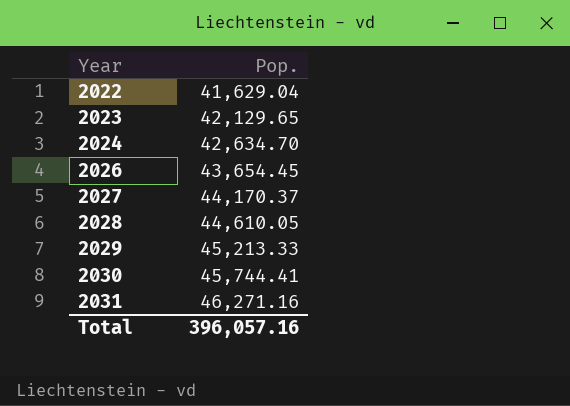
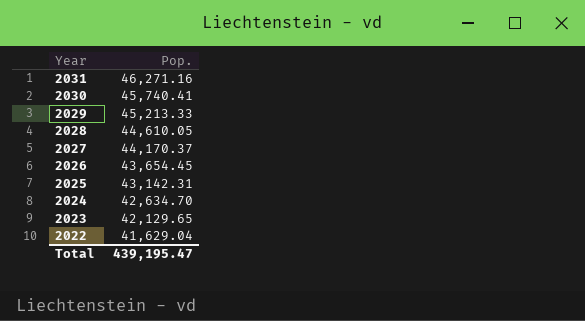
row order: Year ascending -> Year descending
2030 | Pop.: 45,744.41 -> 45,740.41
row 2025: none -> 43,142.31
Total | Pop.: 396,057.16 -> 439,195.47

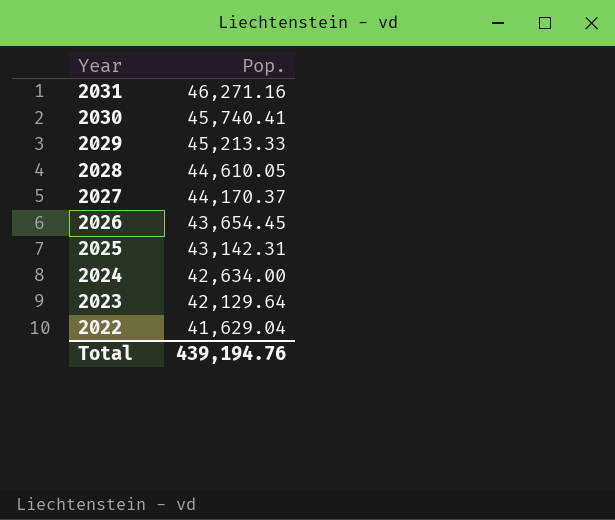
2024 | Pop.: 42,634.70 -> 42,634.00
2023 | Pop.: 42,129.65 -> 42,129.64
Total | Pop.: 439,195.47 -> 439,194.76

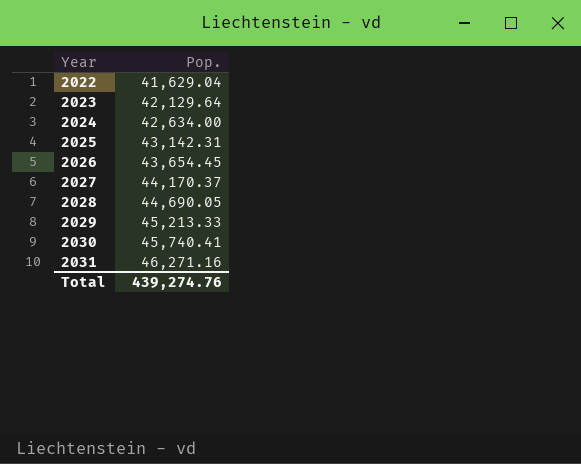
row order: Year descending -> Year ascending
2028 | Pop.: 44,610.05 -> 44,690.05
Total | Pop.: 439,194.76 -> 439,274.76

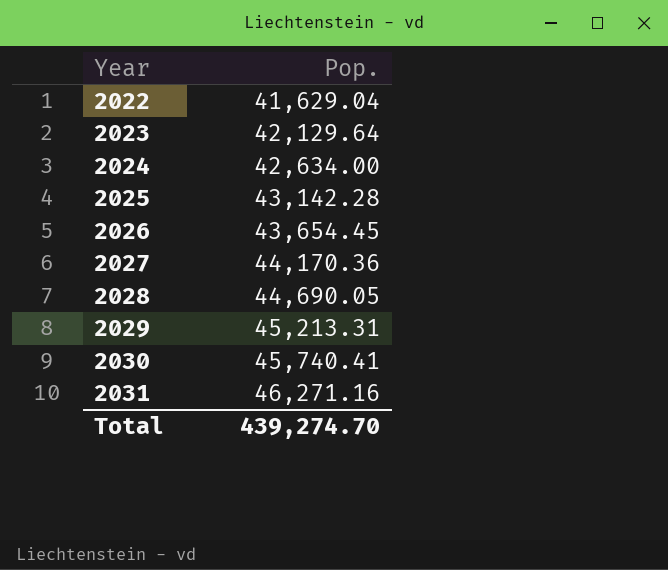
2025 | Pop.: 43,142.31 -> 43,142.28
2027 | Pop.: 44,170.37 -> 44,170.36
2029 | Pop.: 45,213.33 -> 45,213.31
Total | Pop.: 439,274.76 -> 439,274.70

